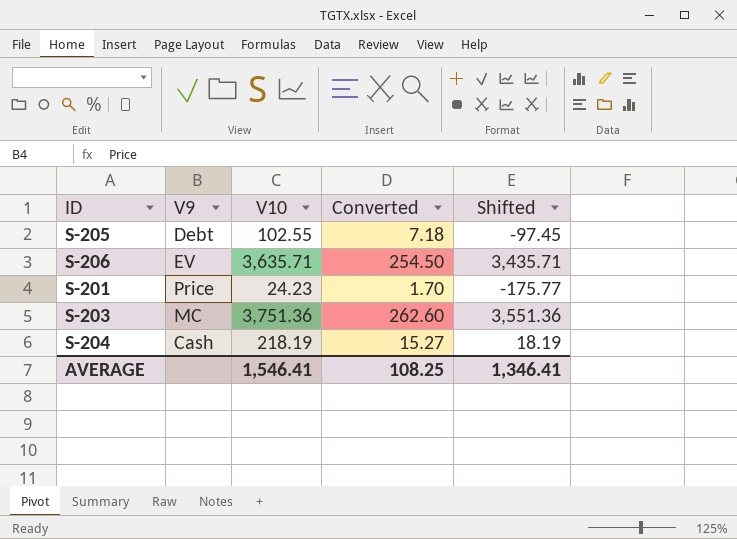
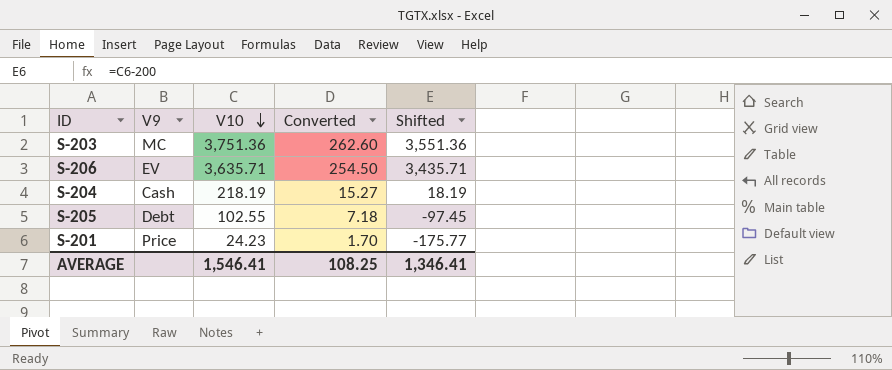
row order: none -> V10 descending

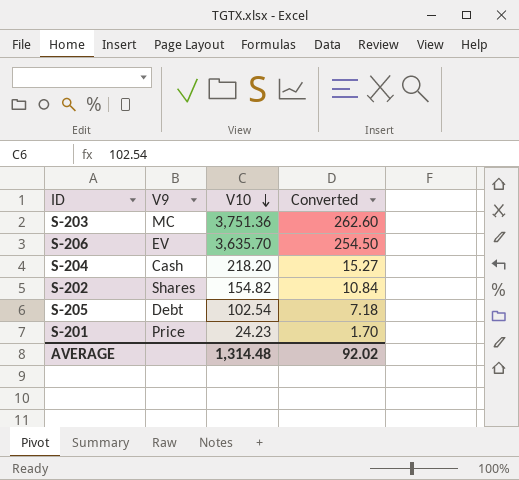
column Shifted | formula: [V10] - 200 -> none
S-206 | V10: 3,635.71 -> 3,635.70
S-204 | V10: 218.19 -> 218.20
row S-202: none -> Shares | 154.82 | 10.84
S-205 | V10: 102.55 -> 102.54
AVERAGE | V10: 1,546.41 -> 1,314.48
AVERAGE | Converted: 108.25 -> 92.02

